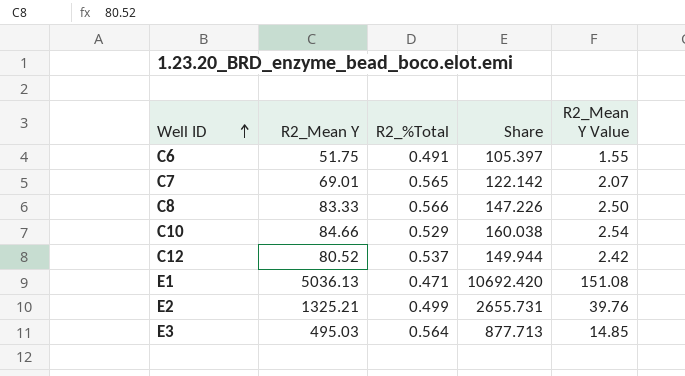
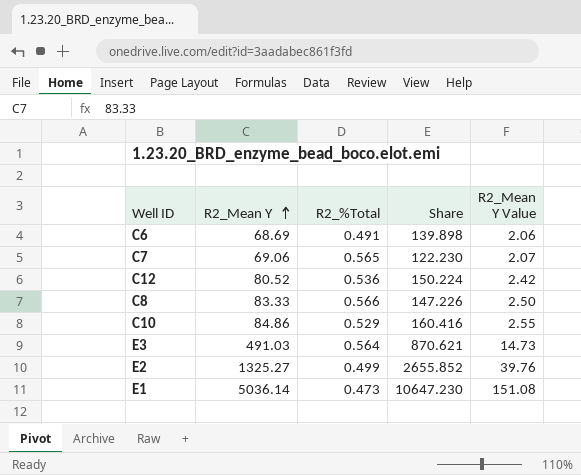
row order: Well ID ascending -> R2_Mean Y ascending
C6 | R2_Mean Y: 51.75 -> 68.69
C6 | Share: 105.397 -> 139.898
C6 | R2_Mean Y Value: 1.55 -> 2.06
C7 | R2_Mean Y: 69.01 -> 69.06
C7 | Share: 122.142 -> 122.230
C12 | R2_%Total: 0.537 -> 0.536
C12 | Share: 149.944 -> 150.224
C10 | R2_Mean Y: 84.66 -> 84.86
C10 | Share: 160.038 -> 160.416
C10 | R2_Mean Y Value: 2.54 -> 2.55
E3 | R2_Mean Y: 495.03 -> 491.03
E3 | Share: 877.713 -> 870.621
E3 | R2_Mean Y Value: 14.85 -> 14.73
E2 | R2_Mean Y: 1325.21 -> 1325.27
E2 | Share: 2655.731 -> 2655.852
E1 | R2_Mean Y: 5036.13 -> 5036.14
E1 | R2_%Total: 0.471 -> 0.473
E1 | Share: 10692.420 -> 10647.230

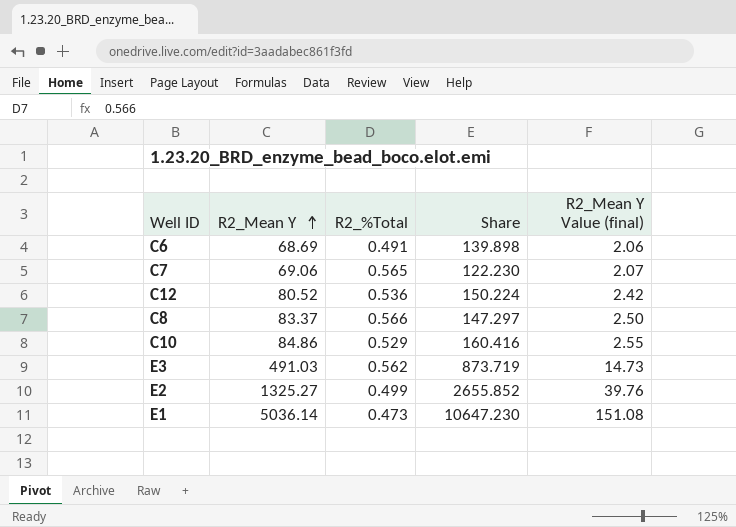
column name: R2_Mean Y Value -> R2_Mean Y Value (final)
C8 | R2_Mean Y: 83.33 -> 83.37
C8 | Share: 147.226 -> 147.297
E3 | R2_%Total: 0.564 -> 0.562
E3 | Share: 870.621 -> 873.719

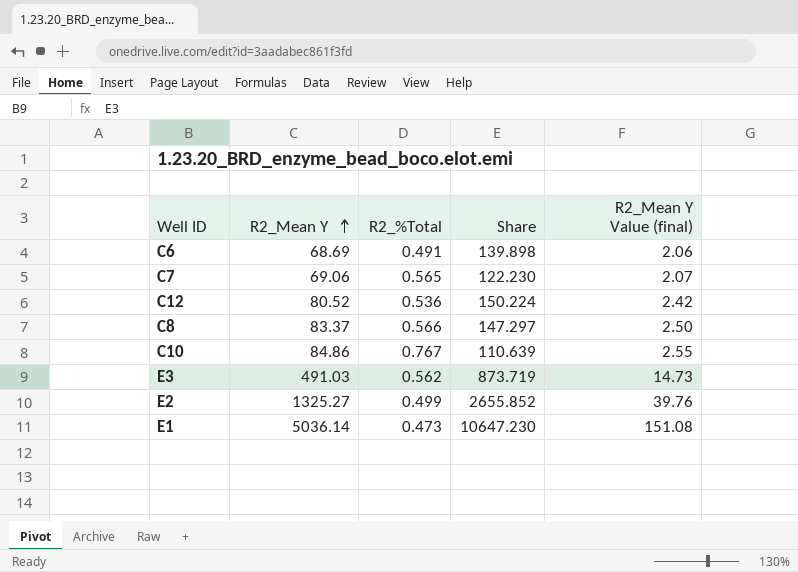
C10 | R2_%Total: 0.529 -> 0.767
C10 | Share: 160.416 -> 110.639

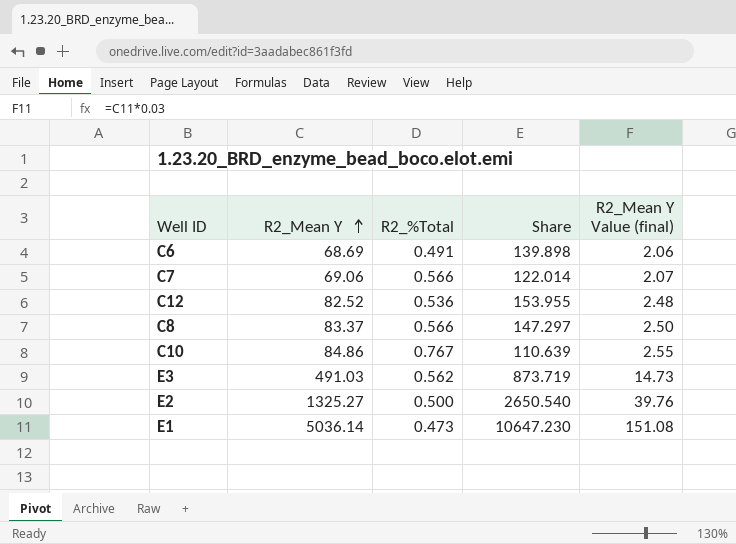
C7 | R2_%Total: 0.565 -> 0.566
C7 | Share: 122.230 -> 122.014
C12 | R2_Mean Y: 80.52 -> 82.52
C12 | Share: 150.224 -> 153.955
C12 | R2_Mean Y Value (final): 2.42 -> 2.48
E2 | R2_%Total: 0.499 -> 0.500
E2 | Share: 2655.852 -> 2650.540

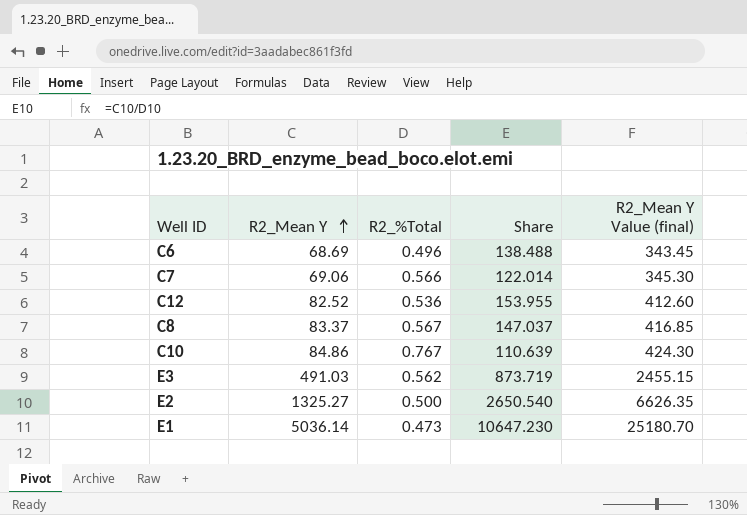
column R2_Mean Y Value (final) | formula: [R2_Mean Y] * 0.03 -> [R2_Mean Y] * 5
C6 | R2_%Total: 0.491 -> 0.496
C6 | Share: 139.898 -> 138.488
C8 | R2_%Total: 0.566 -> 0.567
C8 | Share: 147.297 -> 147.037

